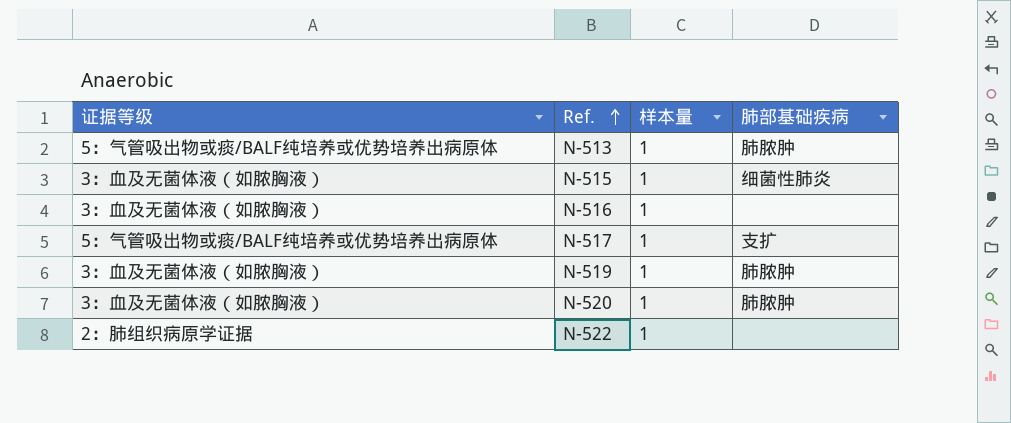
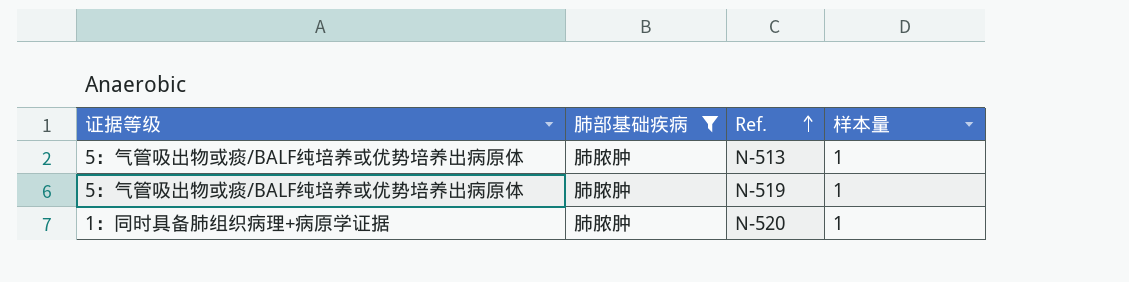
filter: none -> 肺部基础疾病 = 肺脓肿
column 肺部基础疾病 | position: 4 -> 2
N-519 | 证据等级: 3：血及无菌体液（如脓胸液） -> 5：气管吸出物或痰/BALF纯培养或优势培养出病原体
N-520 | 证据等级: 3：血及无菌体液（如脓胸液） -> 1：同时具备肺组织病理+病原学证据

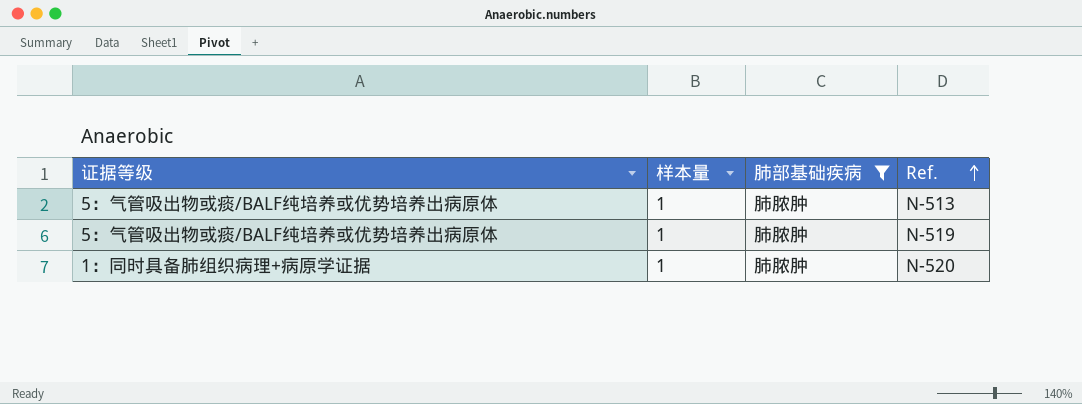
column 样本量 | position: 4 -> 2

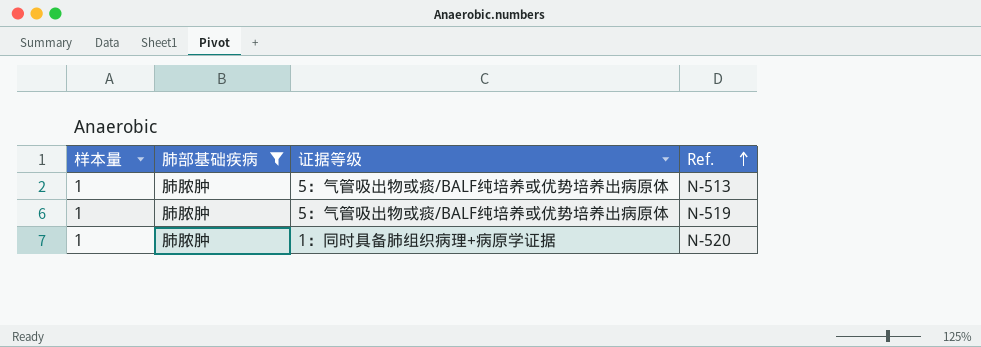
column 证据等级 | position: 1 -> 3

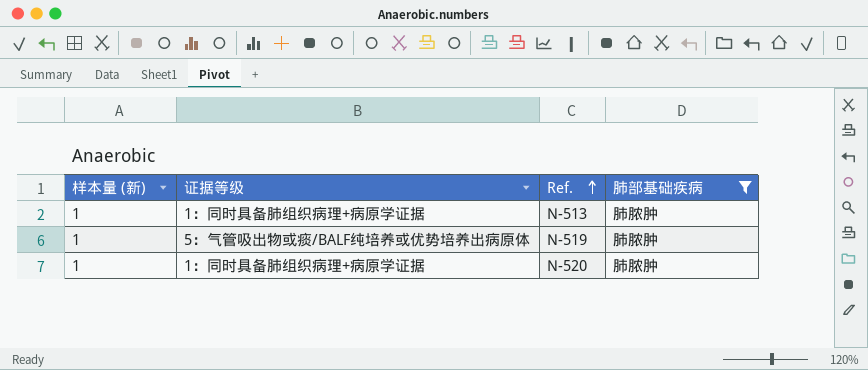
column name: 样本量 -> 样本量 (新)
column 肺部基础疾病 | position: 2 -> 4
N-513 | 证据等级: 5：气管吸出物或痰/BALF纯培养或优势培养出病原体 -> 1：同时具备肺组织病理+病原学证据

